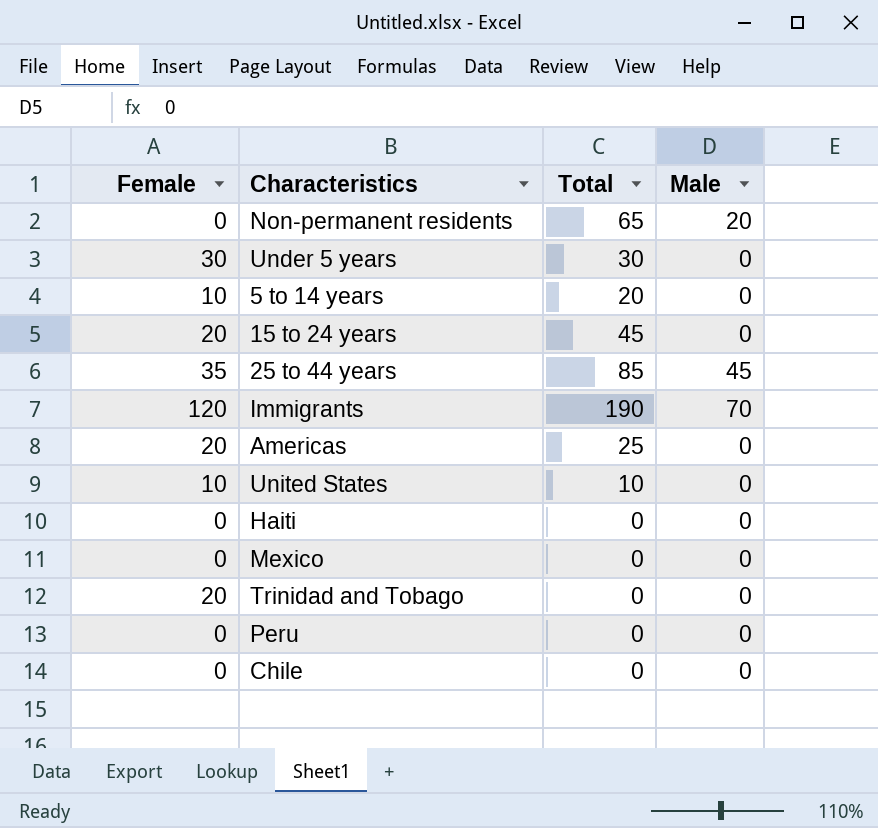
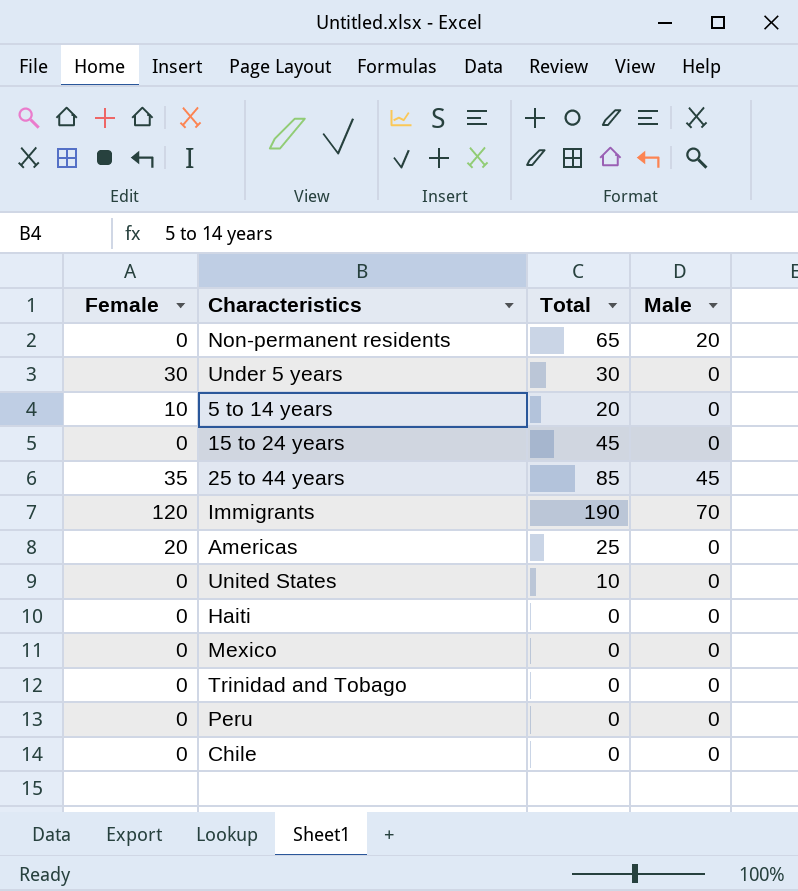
15 to 24 years | Female: 20 -> 0
United States | Female: 10 -> 0
Trinidad and Tobago | Female: 20 -> 0

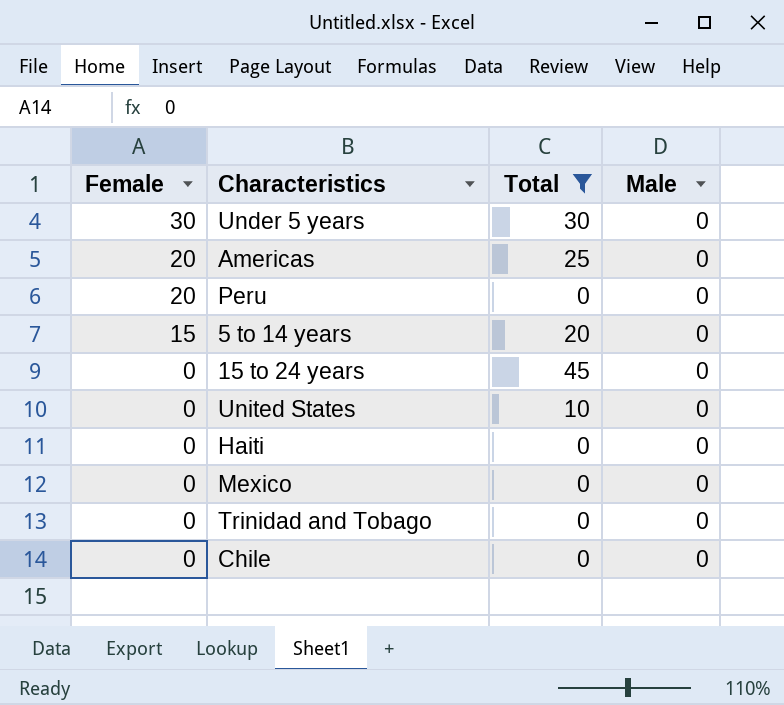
filter: none -> Total <= 45
row order: none -> Female descending
Peru | Female: 0 -> 20
5 to 14 years | Female: 10 -> 15

